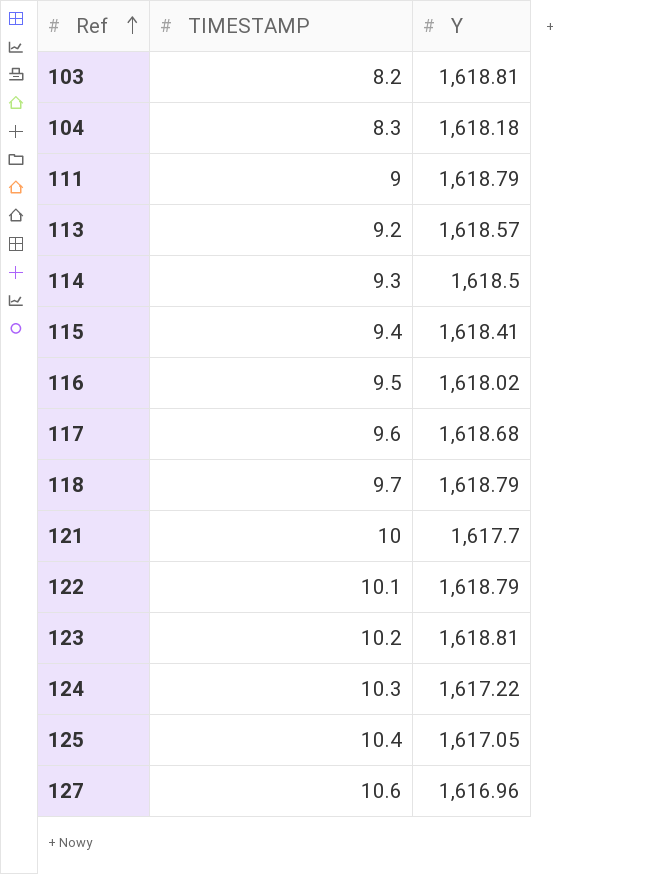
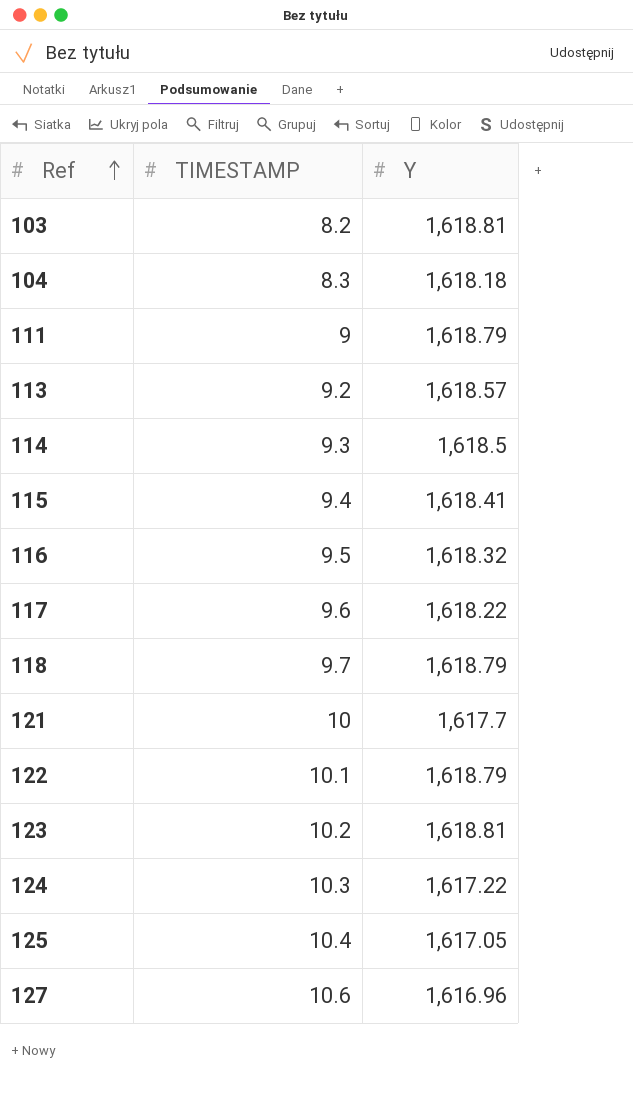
116 | Y: 1,618.02 -> 1,618.32
117 | Y: 1,618.68 -> 1,618.22

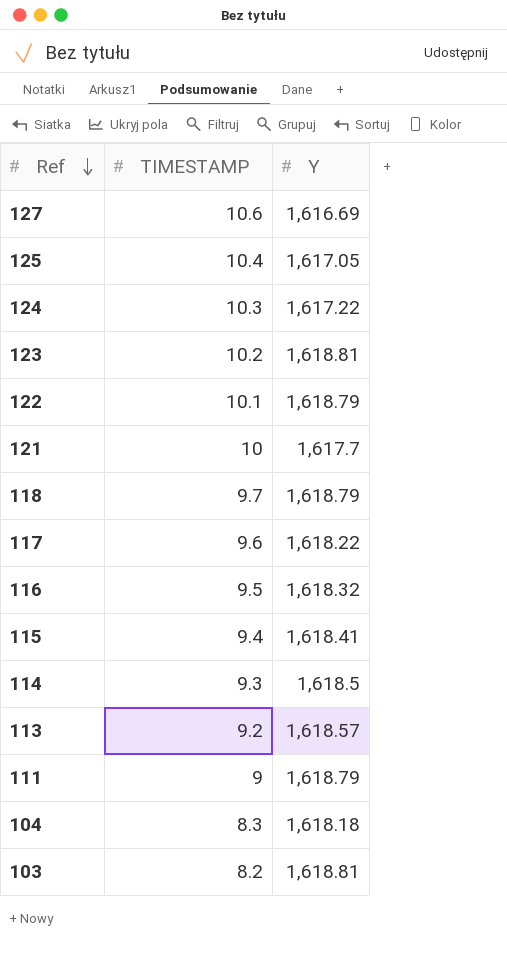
row order: Ref ascending -> Ref descending
127 | Y: 1,616.96 -> 1,616.69

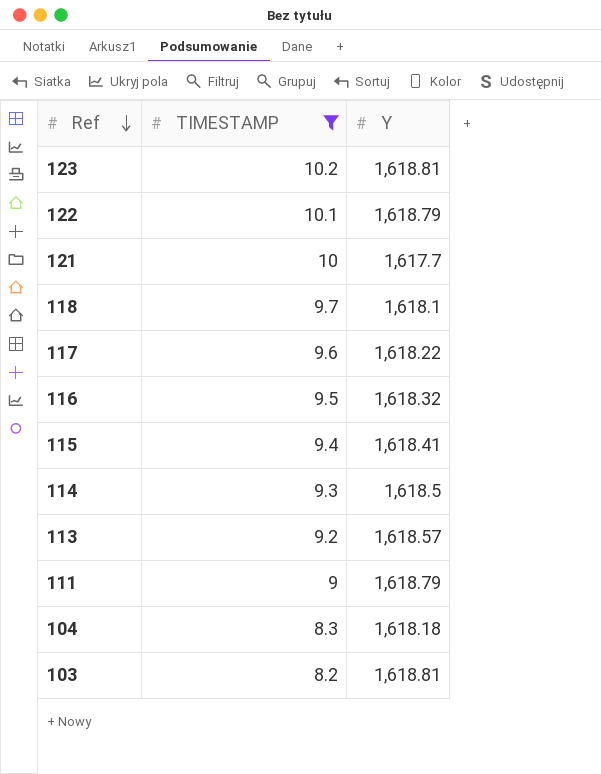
filter: none -> TIMESTAMP <= 10.2
118 | Y: 1,618.79 -> 1,618.1

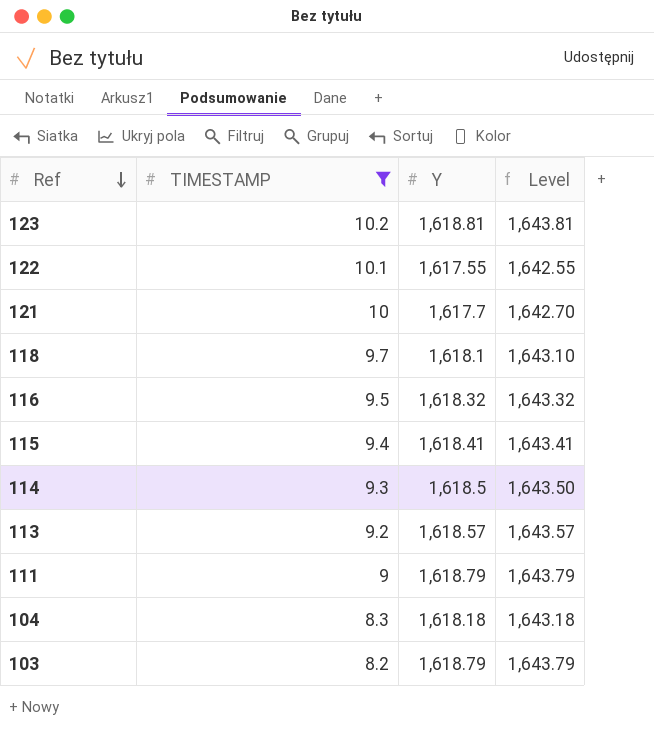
column Level | formula: none -> [Y] + 25
row 117: 9.6 | 1,618.22 -> none
122 | Y: 1,618.79 -> 1,617.55
103 | Y: 1,618.81 -> 1,618.79

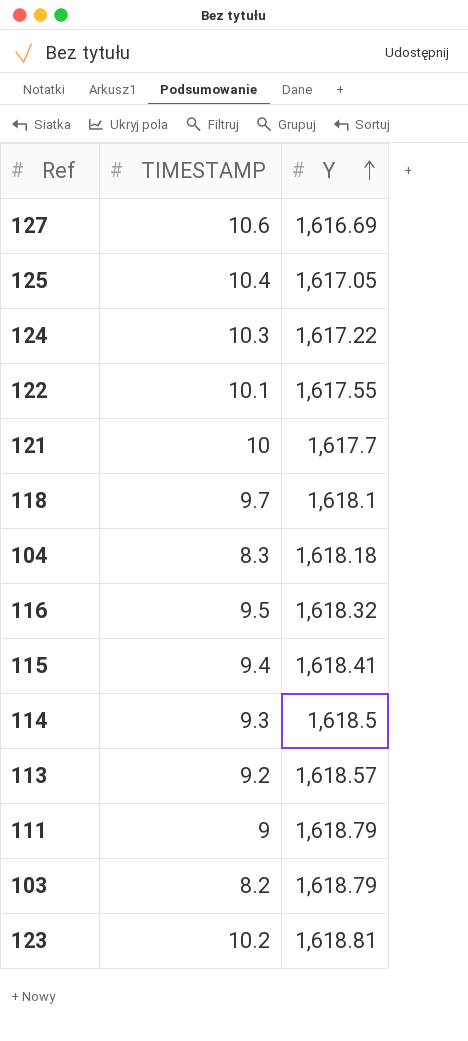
filter: TIMESTAMP <= 10.2 -> none
row order: Ref descending -> Y ascending
column Level | formula: [Y] + 25 -> none

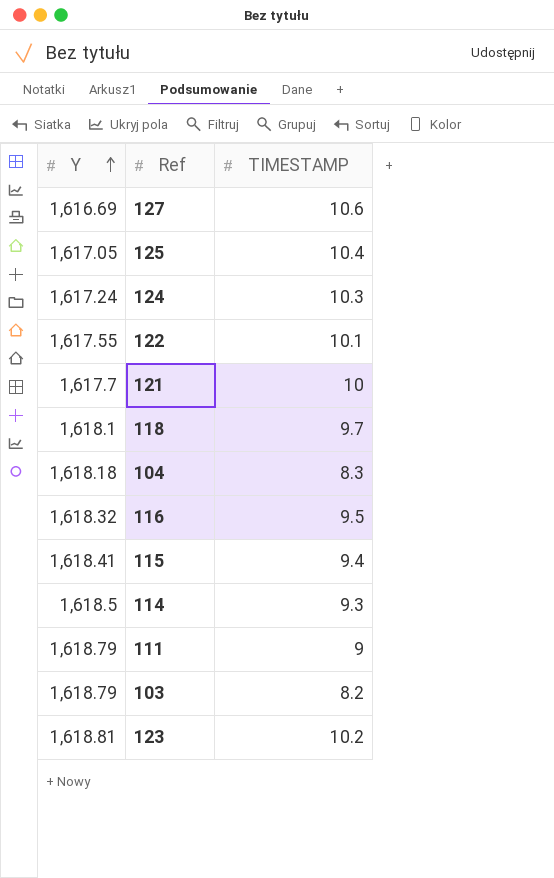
column Y | position: 3 -> 1
row 113: 9.2 | 1,618.57 -> none
124 | Y: 1,617.22 -> 1,617.24

